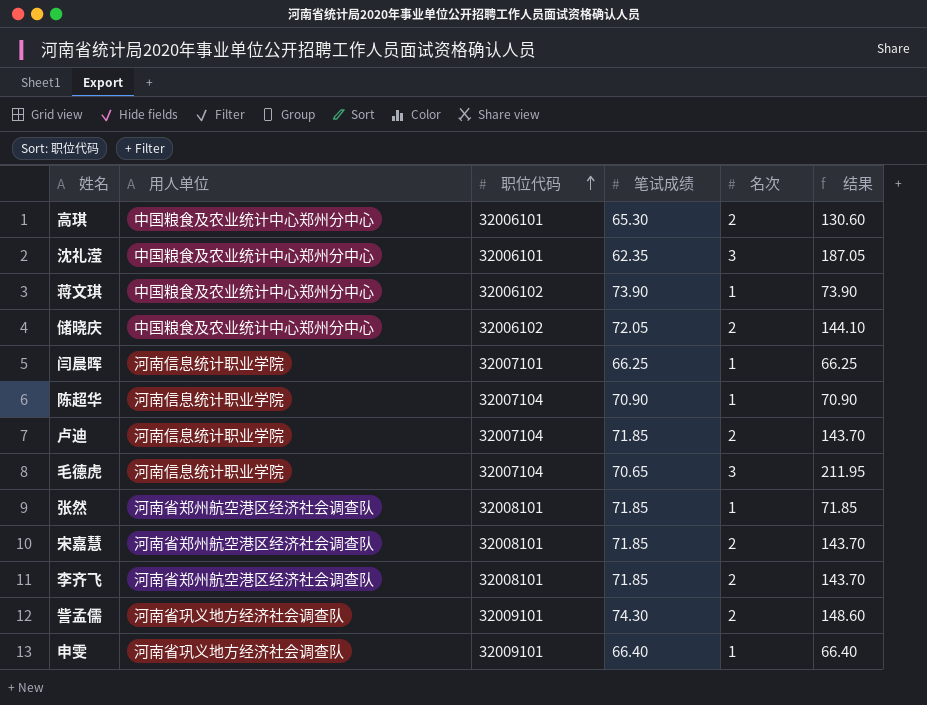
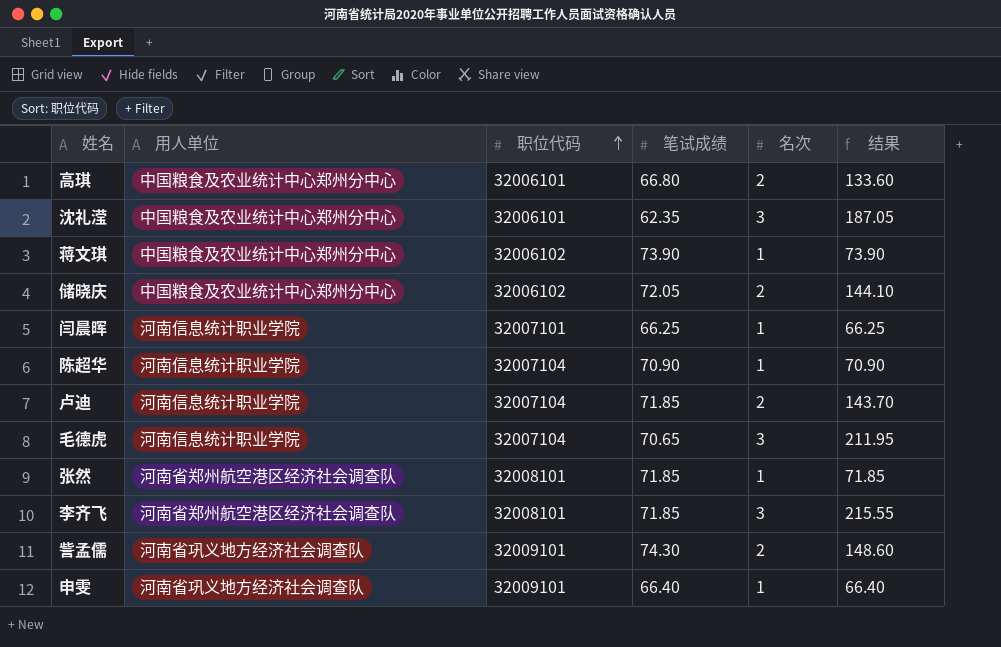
row 宋嘉慧: 河南省郑州航空港区经济社会调查队 | 32008101 | 71.85 | 2 | 143.70 -> none
高琪 | 笔试成绩: 65.30 -> 66.80
高琪 | 结果: 130.60 -> 133.60
李齐飞 | 名次: 2 -> 3
李齐飞 | 结果: 143.70 -> 215.55

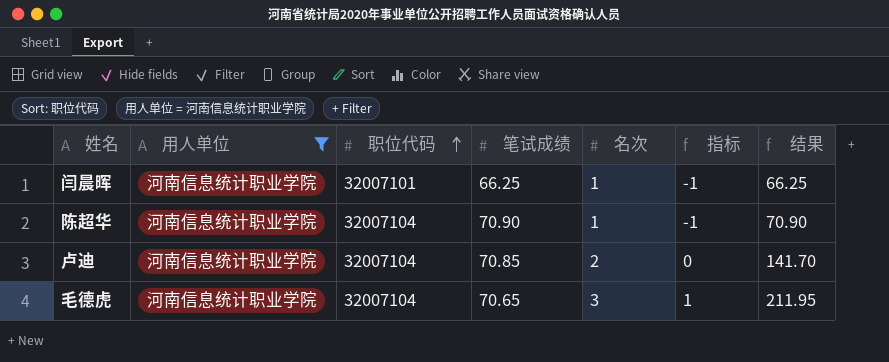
filter: none -> 用人单位 = 河南信息统计职业学院
column 指标 | formula: none -> [名次] - 2
卢迪 | 笔试成绩: 71.85 -> 70.85
卢迪 | 结果: 143.70 -> 141.70

